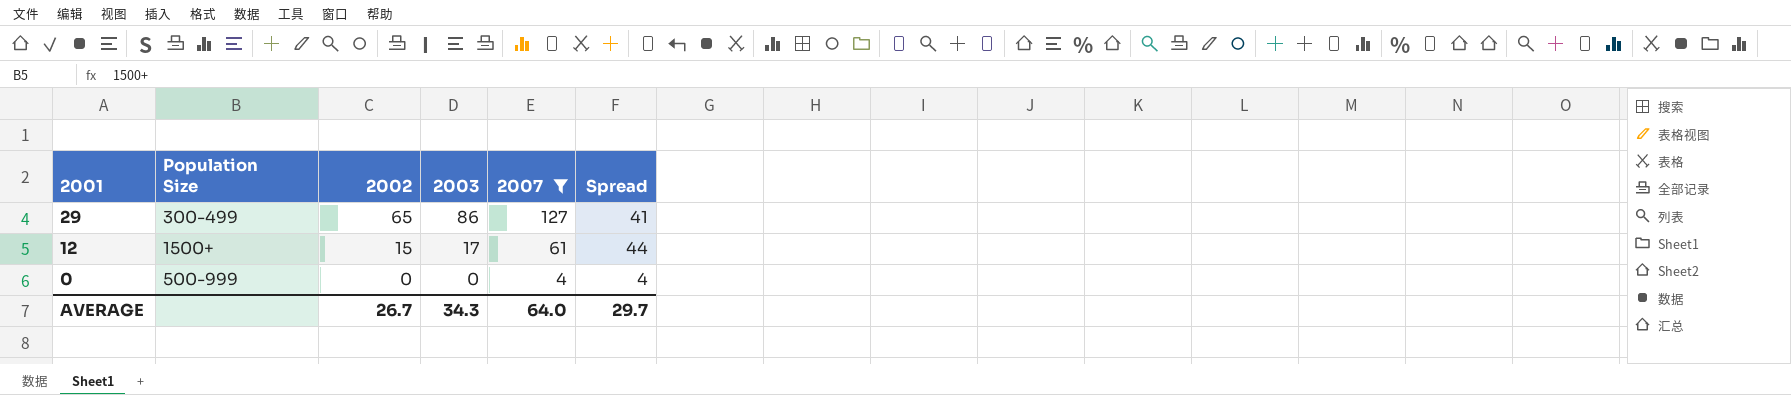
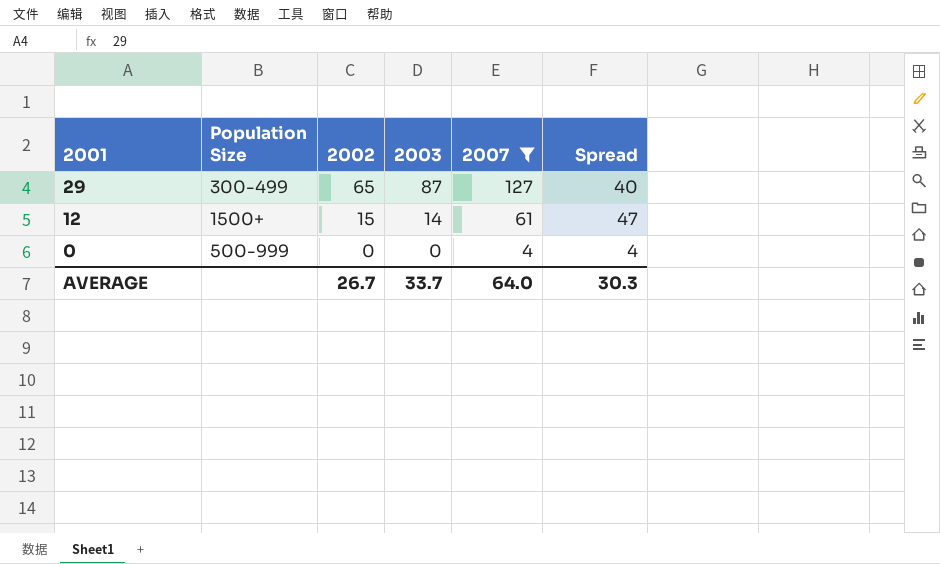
29 | 2003: 86 -> 87
29 | Spread: 41 -> 40
12 | 2003: 17 -> 14
12 | Spread: 44 -> 47
AVERAGE | 2003: 34.3 -> 33.7
AVERAGE | Spread: 29.7 -> 30.3

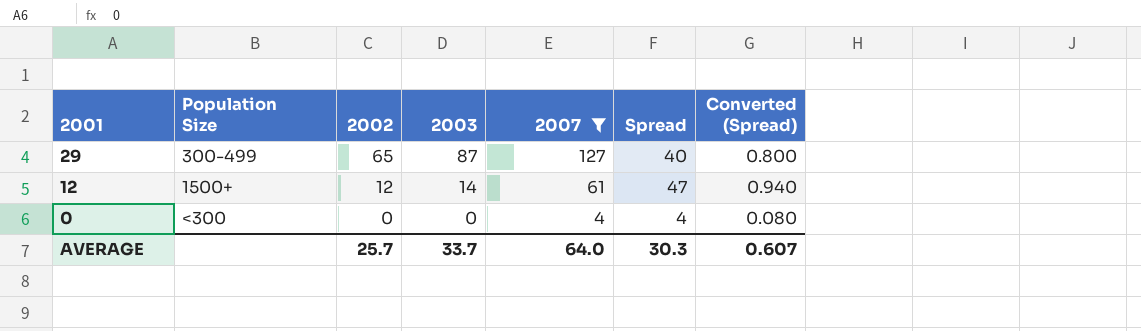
column Converted (Spread) | formula: none -> [Spread] * 0.02
12 | 2002: 15 -> 12
0 | Population Size: 500-999 -> <300
AVERAGE | 2002: 26.7 -> 25.7

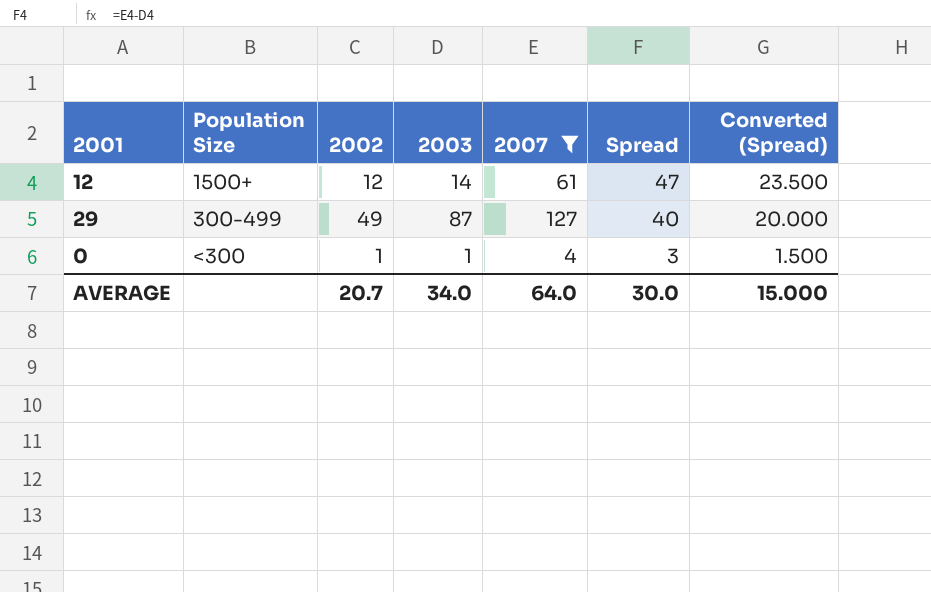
row order: 2001 descending -> Spread descending
column Converted (Spread) | formula: [Spread] * 0.02 -> [Spread] * 0.5
29 | 2002: 65 -> 49
0 | 2002: 0 -> 1
0 | 2003: 0 -> 1
0 | Spread: 4 -> 3
AVERAGE | 2002: 25.7 -> 20.7
AVERAGE | 2003: 33.7 -> 34.0
AVERAGE | Spread: 30.3 -> 30.0
AVERAGE | Converted (Spread): 0.607 -> 15.000

